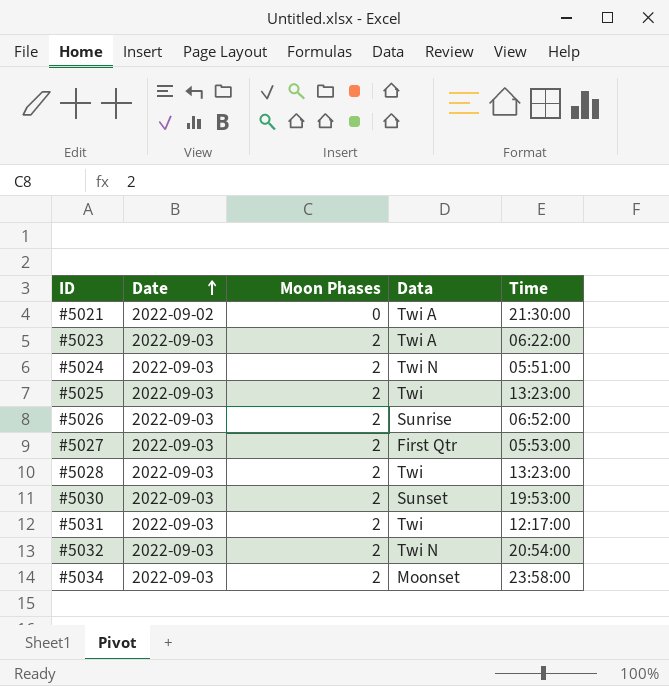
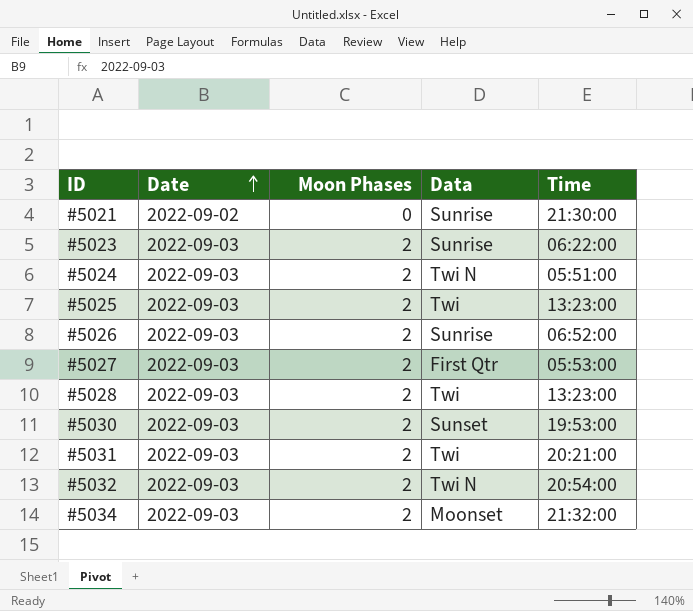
#5021 | Data: Twi A -> Sunrise
#5023 | Data: Twi A -> Sunrise
#5031 | Time: 12:17:00 -> 20:21:00
#5034 | Time: 23:58:00 -> 21:32:00

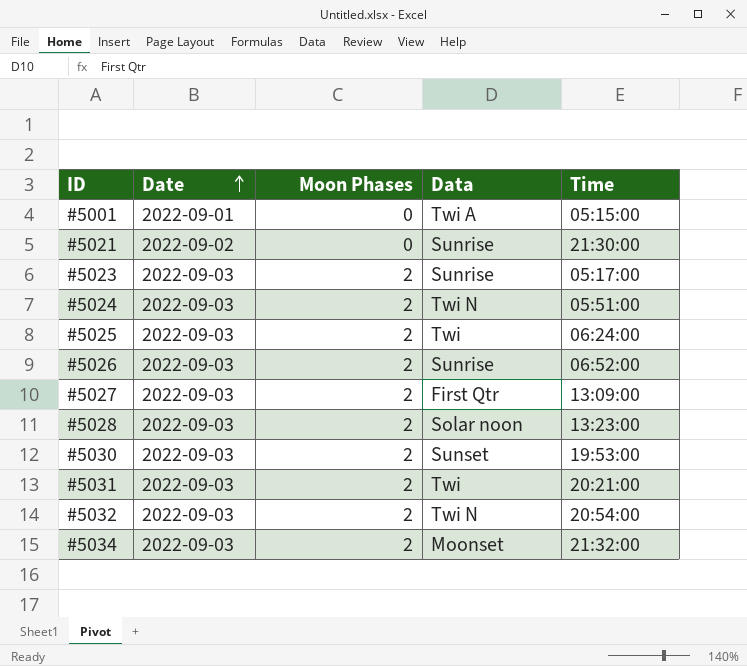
row #5001: none -> 2022-09-01 | 0 | Twi A | 05:15:00
#5023 | Time: 06:22:00 -> 05:17:00
#5025 | Time: 13:23:00 -> 06:24:00
#5027 | Time: 05:53:00 -> 13:09:00
#5028 | Data: Twi -> Solar noon

